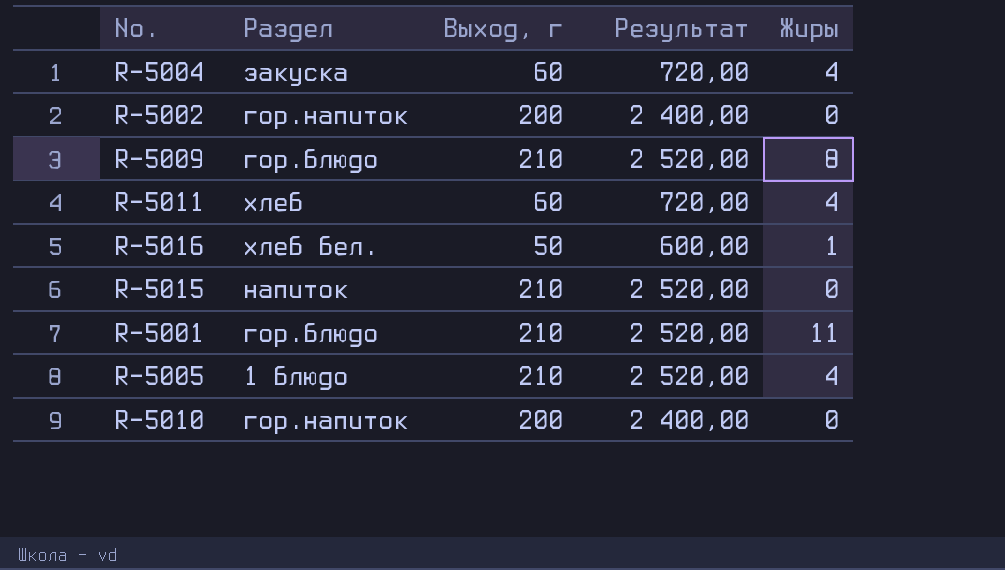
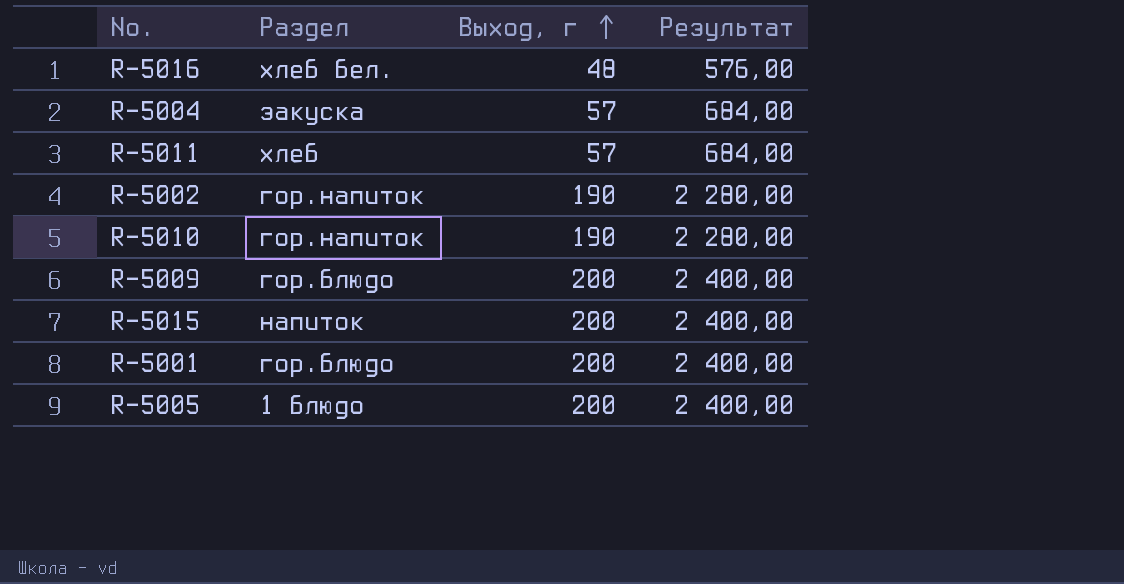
row order: none -> Выход, г ascending
column Жиры | position: 5 -> none
R-5016 | Выход, г: 50 -> 48
R-5016 | Результат: 600,00 -> 576,00
R-5004 | Выход, г: 60 -> 57
R-5004 | Результат: 720,00 -> 684,00
R-5011 | Выход, г: 60 -> 57
R-5011 | Результат: 720,00 -> 684,00
R-5002 | Выход, г: 200 -> 190
R-5002 | Результат: 2 400,00 -> 2 280,00
R-5010 | Выход, г: 200 -> 190
R-5010 | Результат: 2 400,00 -> 2 280,00
R-5009 | Выход, г: 210 -> 200
R-5009 | Результат: 2 520,00 -> 2 400,00
R-5015 | Выход, г: 210 -> 200
R-5015 | Результат: 2 520,00 -> 2 400,00
R-5001 | Выход, г: 210 -> 200
R-5001 | Результат: 2 520,00 -> 2 400,00
R-5005 | Выход, г: 210 -> 200
R-5005 | Результат: 2 520,00 -> 2 400,00

